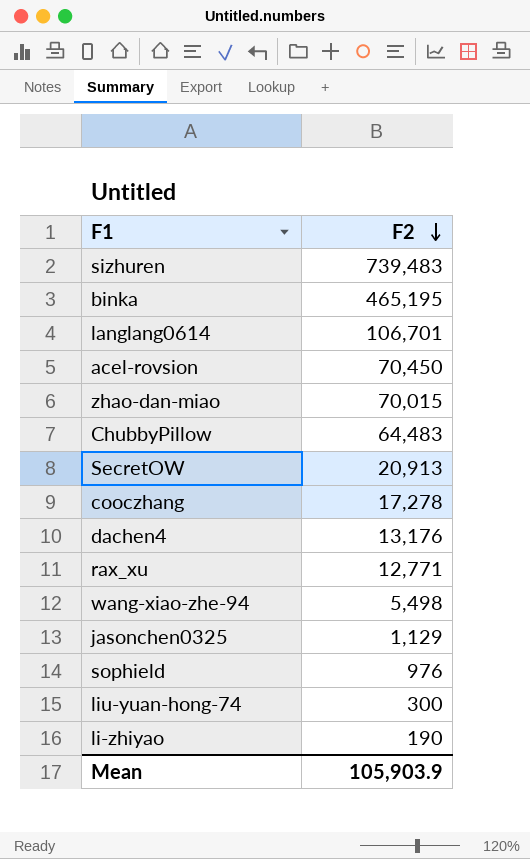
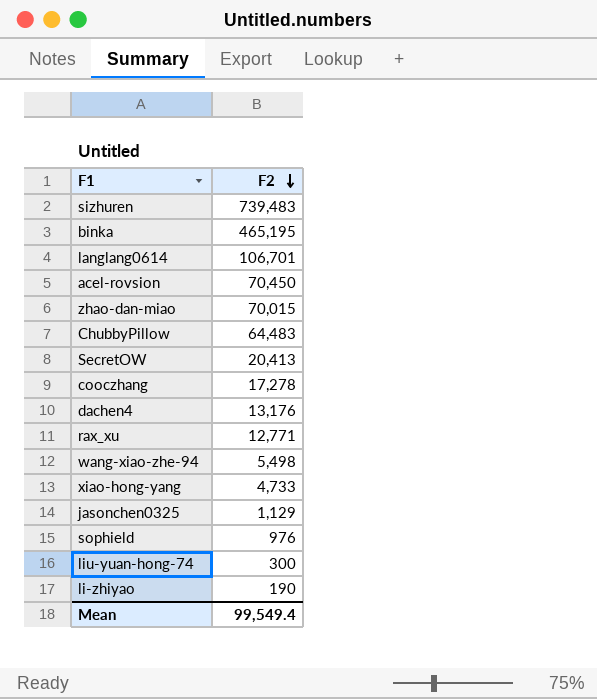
SecretOW | F2: 20,913 -> 20,413
row xiao-hong-yang: none -> 4,733
Mean | F2: 105,903.9 -> 99,549.4

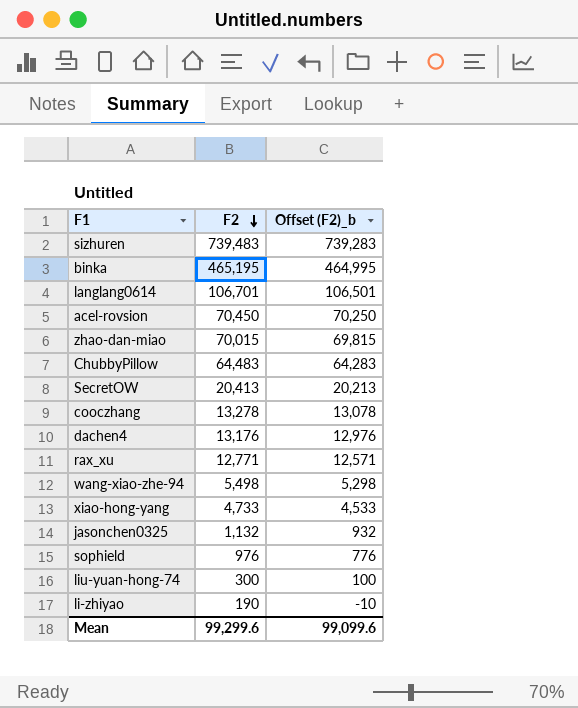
column Offset (F2)_b | formula: none -> [F2] - 200
cooczhang | F2: 17,278 -> 13,278
jasonchen0325 | F2: 1,129 -> 1,132
Mean | F2: 99,549.4 -> 99,299.6

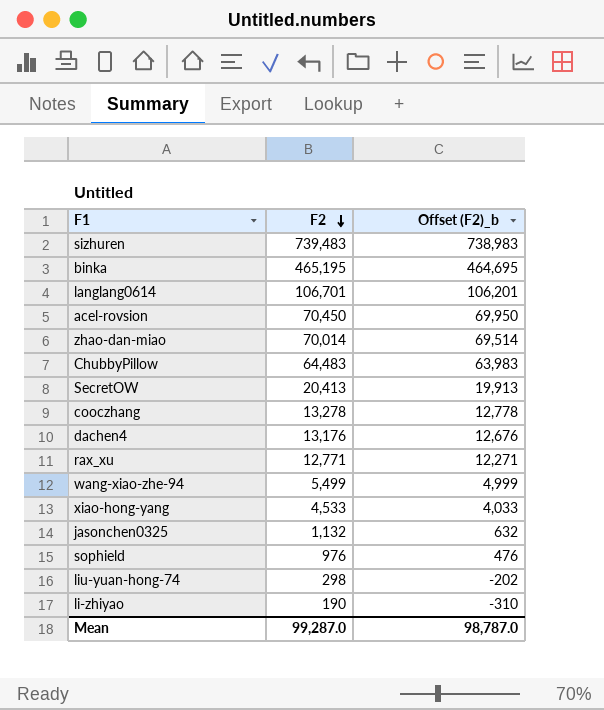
column Offset (F2)_b | formula: [F2] - 200 -> [F2] - 500
zhao-dan-miao | F2: 70,015 -> 70,014
wang-xiao-zhe-94 | F2: 5,498 -> 5,499
xiao-hong-yang | F2: 4,733 -> 4,533
liu-yuan-hong-74 | F2: 300 -> 298
Mean | F2: 99,299.6 -> 99,287.0
Mean | Offset (F2)_b: 99,099.6 -> 98,787.0

